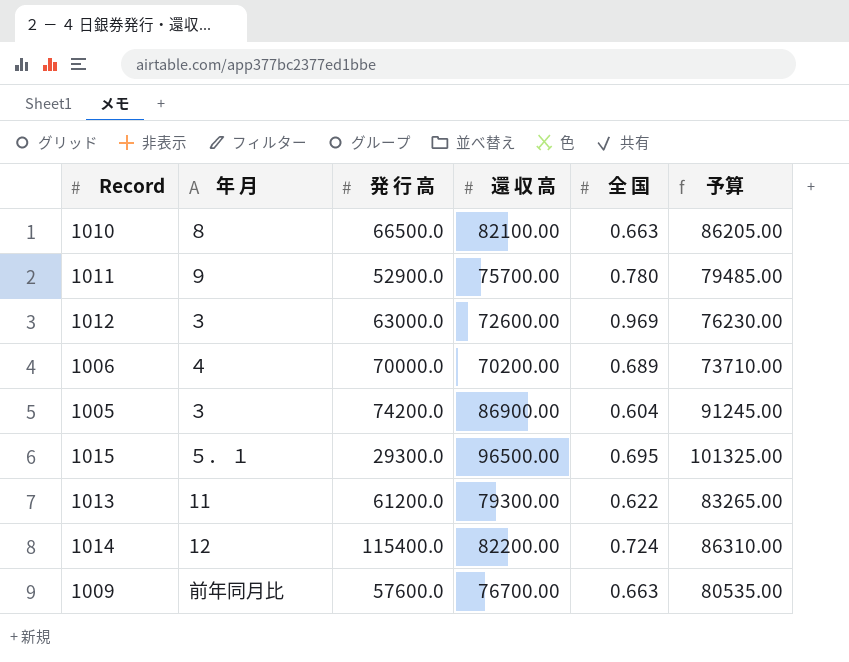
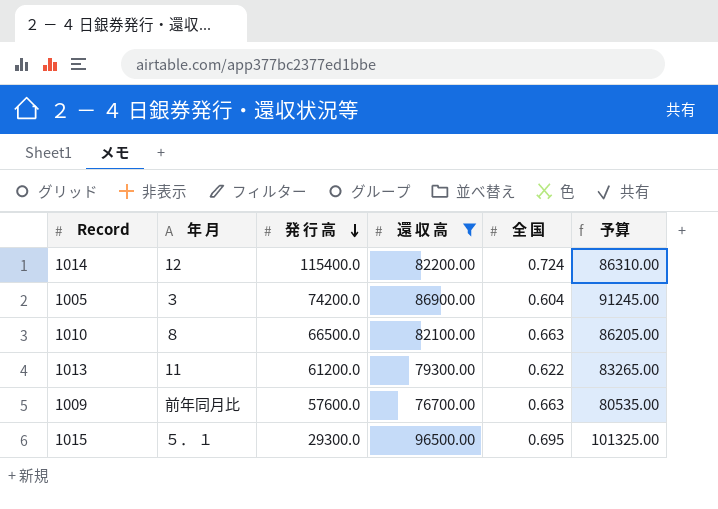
filter: none -> 還 収 高 >= 76700.00
row order: none -> 発 行 高 descending

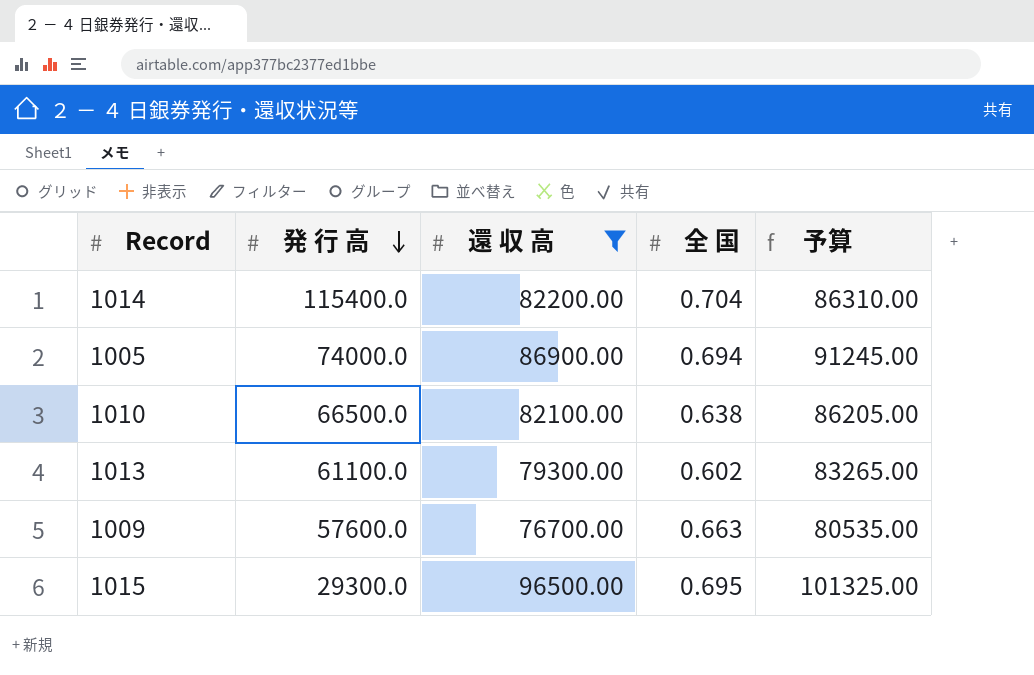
column 年 月 | position: 2 -> none
1014 | 全 国: 0.724 -> 0.704
1005 | 発 行 高: 74200.0 -> 74000.0
1005 | 全 国: 0.604 -> 0.694
1010 | 全 国: 0.663 -> 0.638
1013 | 発 行 高: 61200.0 -> 61100.0
1013 | 全 国: 0.622 -> 0.602

